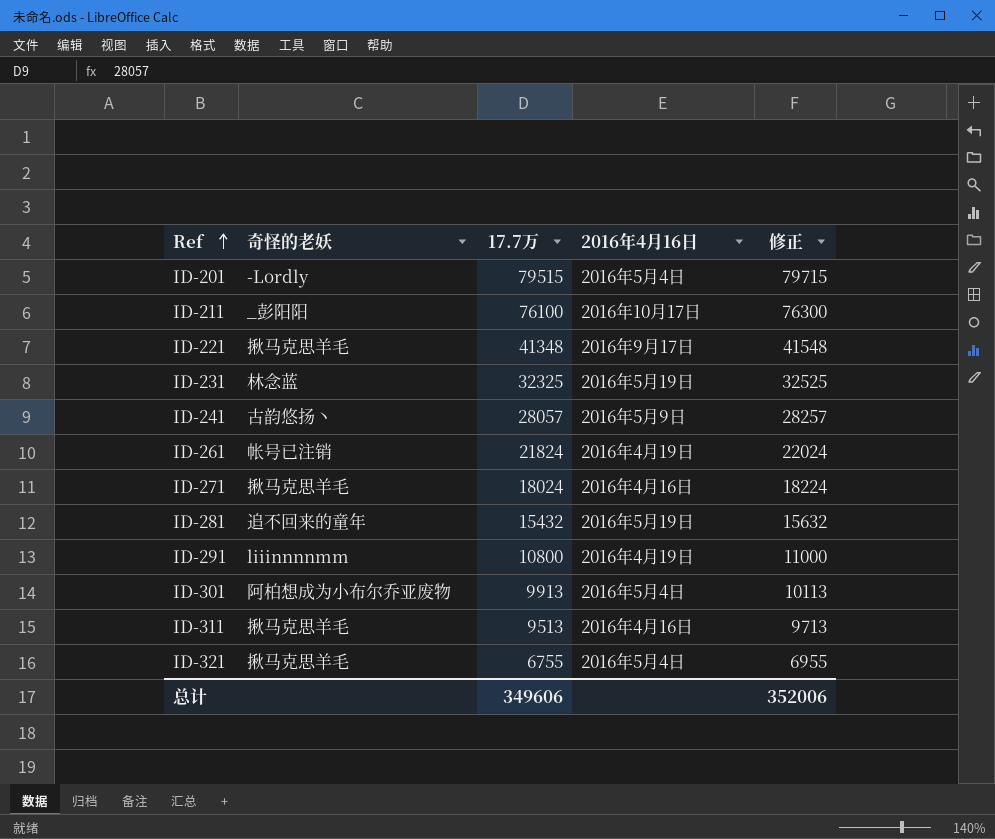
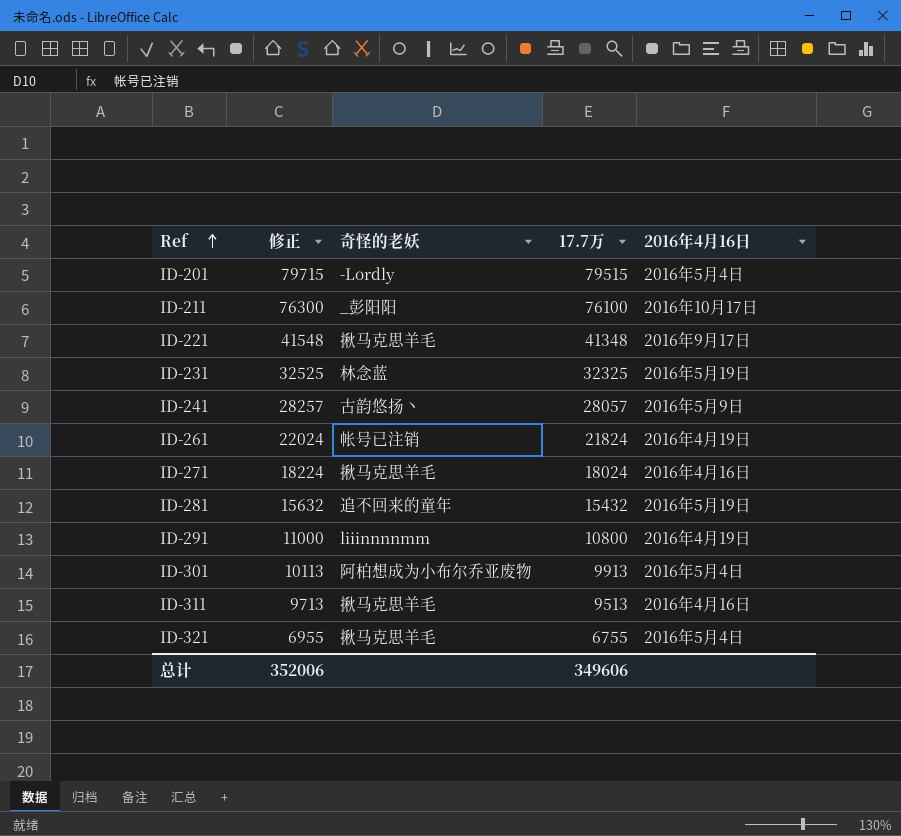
column 修正 | position: 5 -> 2

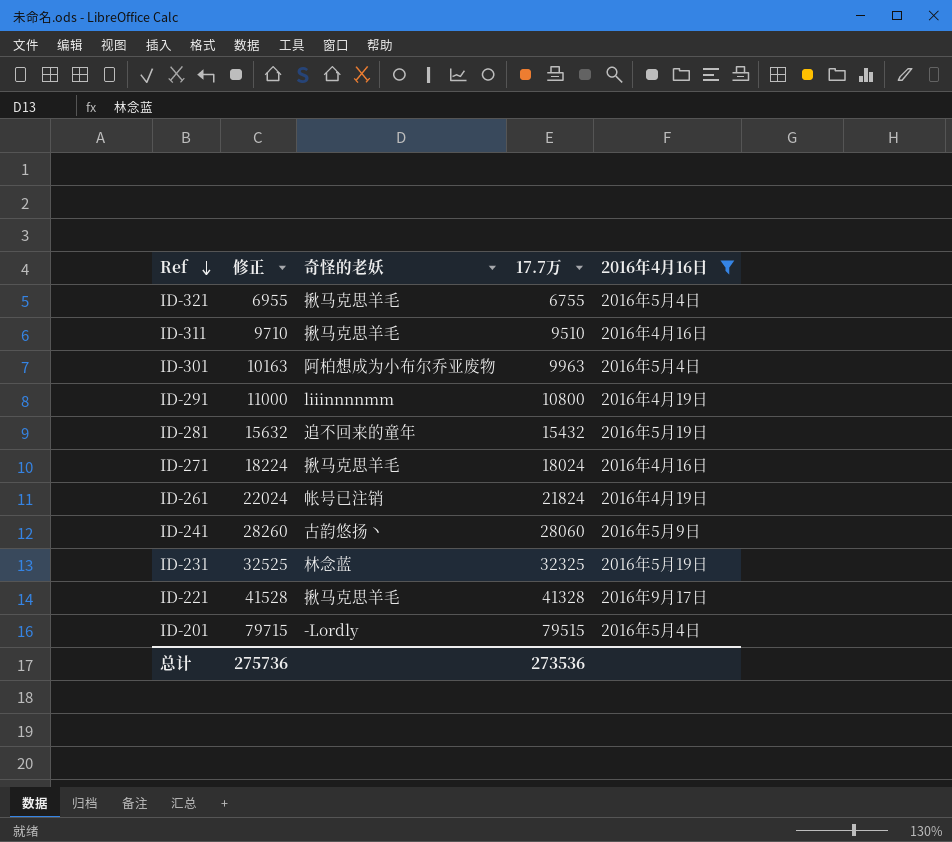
filter: none -> 2016年4月16日 != 2016年10月17日
row order: Ref ascending -> Ref descending
ID-311 | 修正: 9713 -> 9710
ID-311 | 17.7万: 9513 -> 9510
ID-301 | 修正: 10113 -> 10163
ID-301 | 17.7万: 9913 -> 9963
ID-241 | 修正: 28257 -> 28260
ID-241 | 17.7万: 28057 -> 28060
ID-221 | 修正: 41548 -> 41528
ID-221 | 17.7万: 41348 -> 41328
总计 | 修正: 352006 -> 275736
总计 | 17.7万: 349606 -> 273536

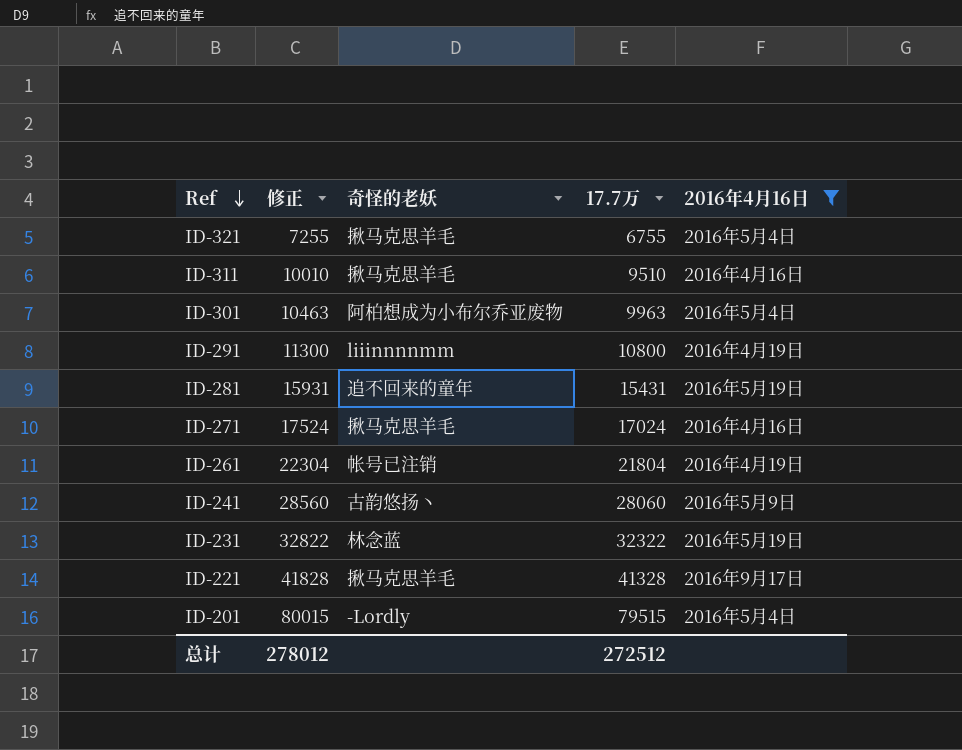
column 修正 | formula: [17.7万] + 200 -> [17.7万] + 500
ID-281 | 17.7万: 15432 -> 15431
ID-271 | 17.7万: 18024 -> 17024
ID-261 | 17.7万: 21824 -> 21804
ID-231 | 17.7万: 32325 -> 32322
总计 | 修正: 275736 -> 278012
总计 | 17.7万: 273536 -> 272512

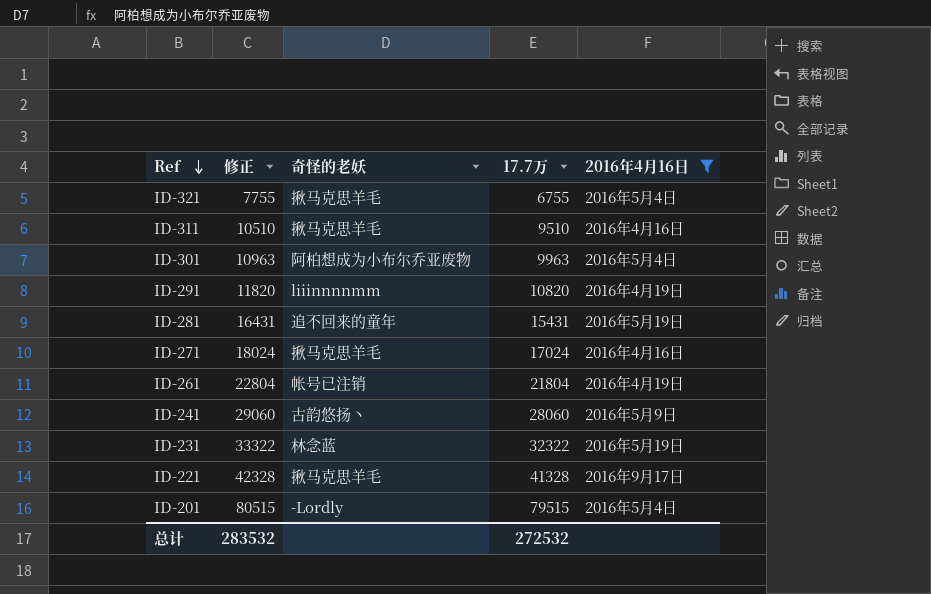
column 修正 | formula: [17.7万] + 500 -> [17.7万] + 1000
ID-291 | 17.7万: 10800 -> 10820
总计 | 修正: 278012 -> 283532
总计 | 17.7万: 272512 -> 272532

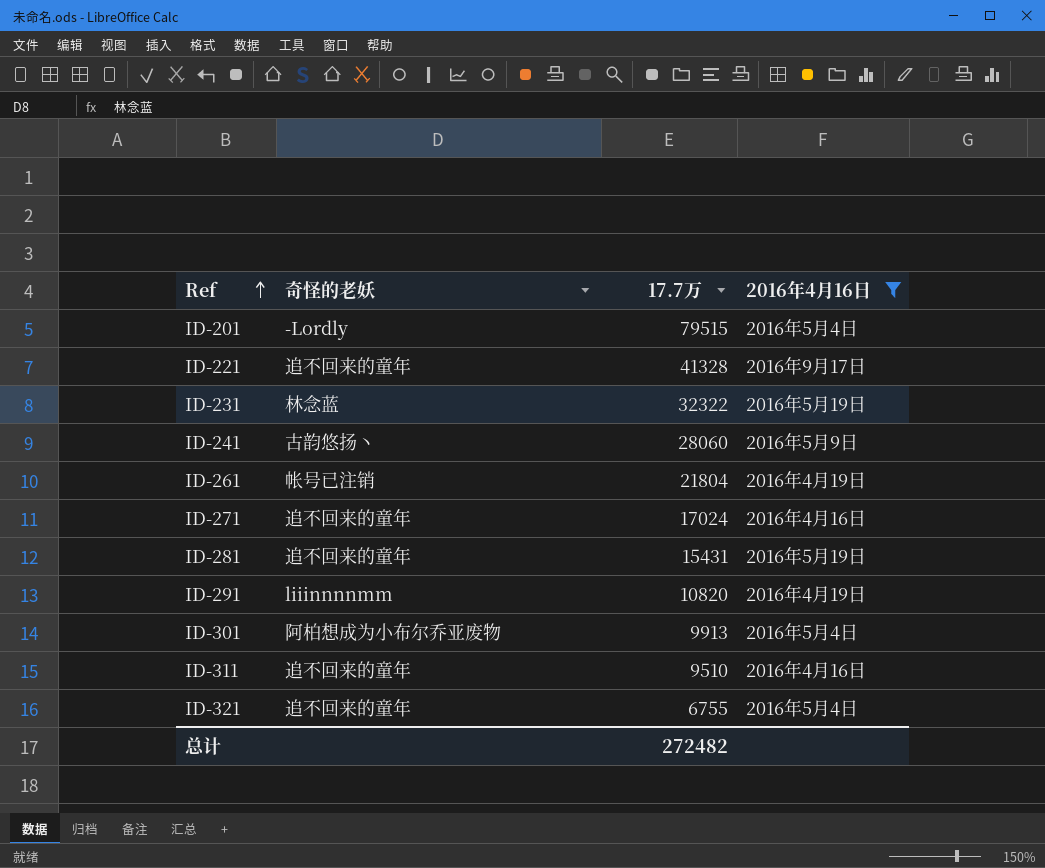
row order: Ref descending -> Ref ascending
column 修正 | formula: [17.7万] + 1000 -> none
ID-221 | 奇怪的老妖: 揪马克思羊毛 -> 追不回来的童年
ID-271 | 奇怪的老妖: 揪马克思羊毛 -> 追不回来的童年
ID-301 | 17.7万: 9963 -> 9913
ID-311 | 奇怪的老妖: 揪马克思羊毛 -> 追不回来的童年
ID-321 | 奇怪的老妖: 揪马克思羊毛 -> 追不回来的童年
总计 | 17.7万: 272532 -> 272482

